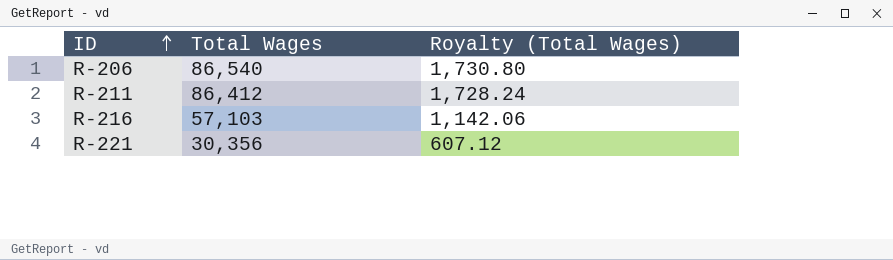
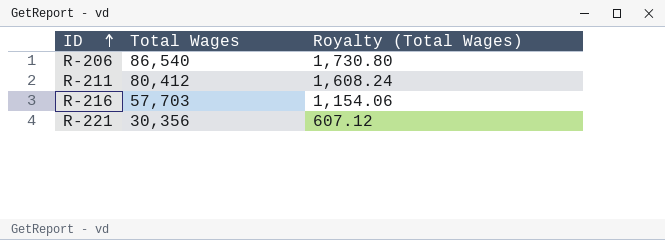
R-211 | Total Wages: 86,412 -> 80,412
R-211 | Royalty (Total Wages): 1,728.24 -> 1,608.24
R-216 | Total Wages: 57,103 -> 57,703
R-216 | Royalty (Total Wages): 1,142.06 -> 1,154.06

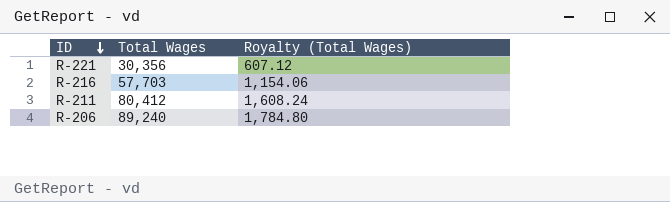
row order: ID ascending -> ID descending
R-206 | Total Wages: 86,540 -> 89,240
R-206 | Royalty (Total Wages): 1,730.80 -> 1,784.80

